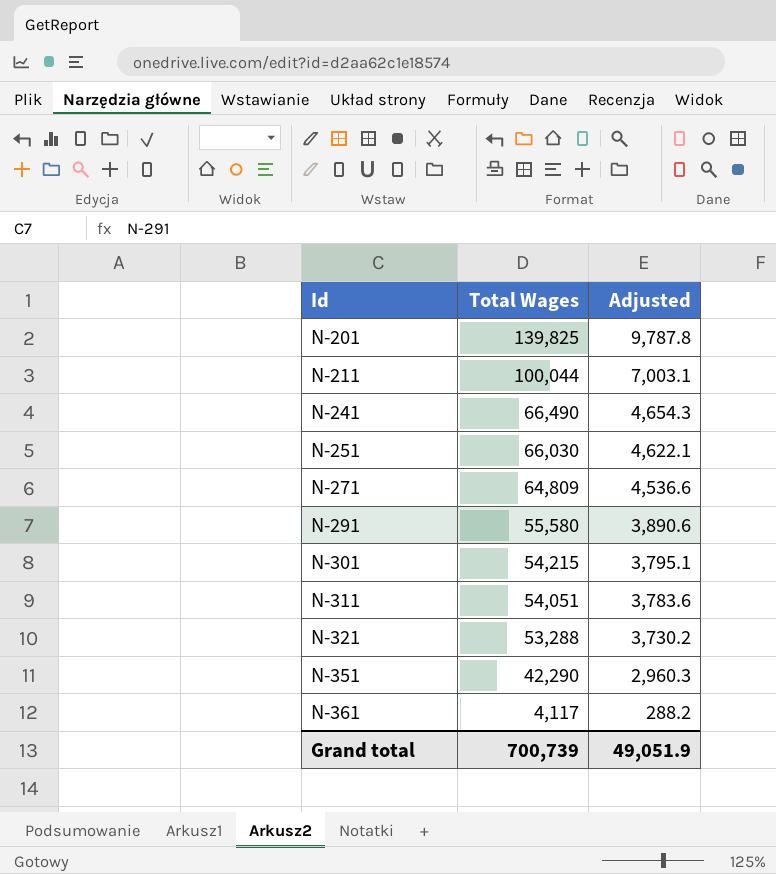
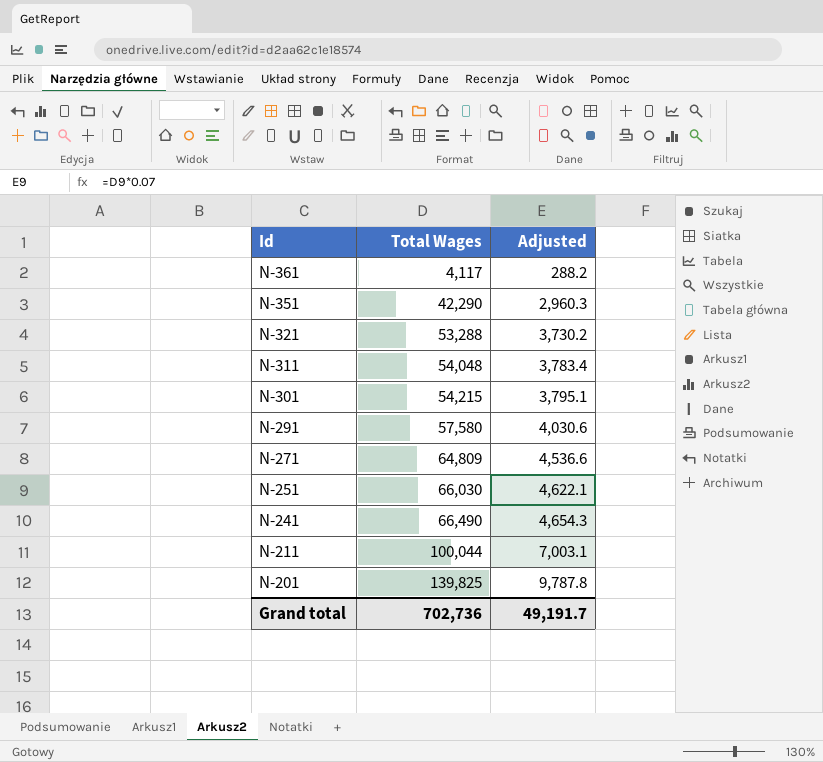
row order: Id ascending -> Id descending
N-311 | Total Wages: 54,051 -> 54,048
N-311 | Adjusted: 3,783.6 -> 3,783.4
N-291 | Total Wages: 55,580 -> 57,580
N-291 | Adjusted: 3,890.6 -> 4,030.6
Grand total | Total Wages: 700,739 -> 702,736
Grand total | Adjusted: 49,051.9 -> 49,191.7

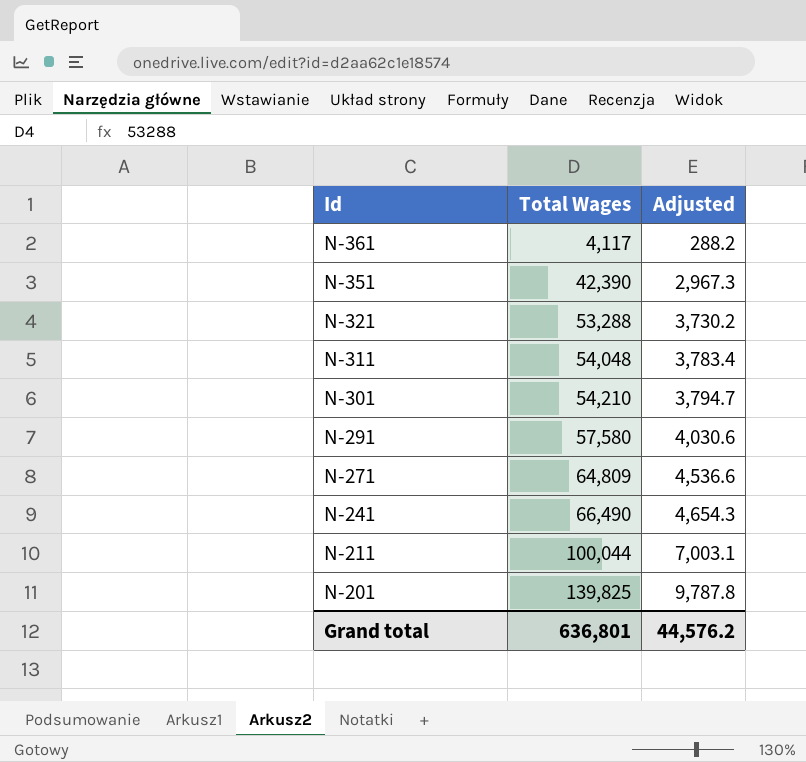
row N-251: 66,030 | 4,622.1 -> none
N-351 | Total Wages: 42,290 -> 42,390
N-351 | Adjusted: 2,960.3 -> 2,967.3
N-301 | Total Wages: 54,215 -> 54,210
N-301 | Adjusted: 3,795.1 -> 3,794.7
Grand total | Total Wages: 702,736 -> 636,801
Grand total | Adjusted: 49,191.7 -> 44,576.2

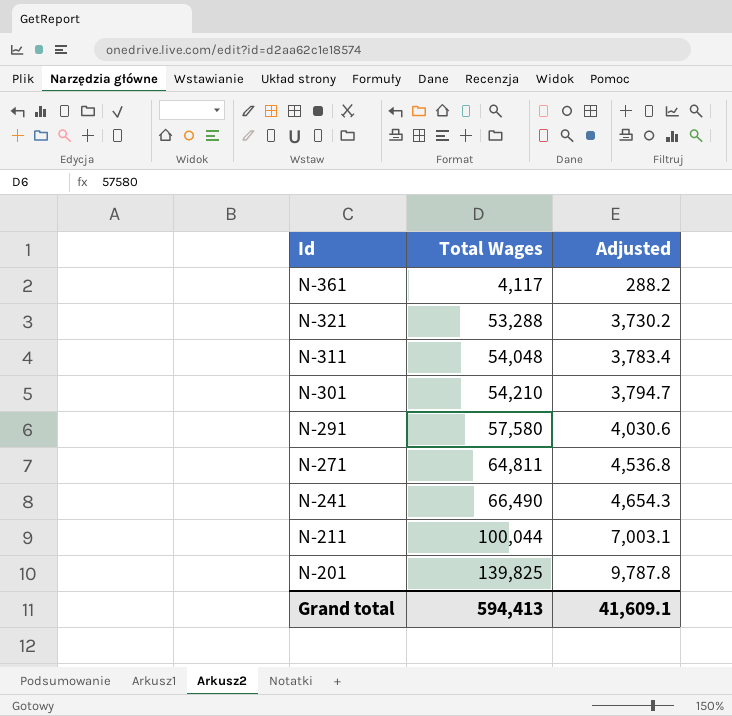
row N-351: 42,390 | 2,967.3 -> none
N-271 | Total Wages: 64,809 -> 64,811
N-271 | Adjusted: 4,536.6 -> 4,536.8
Grand total | Total Wages: 636,801 -> 594,413
Grand total | Adjusted: 44,576.2 -> 41,609.1

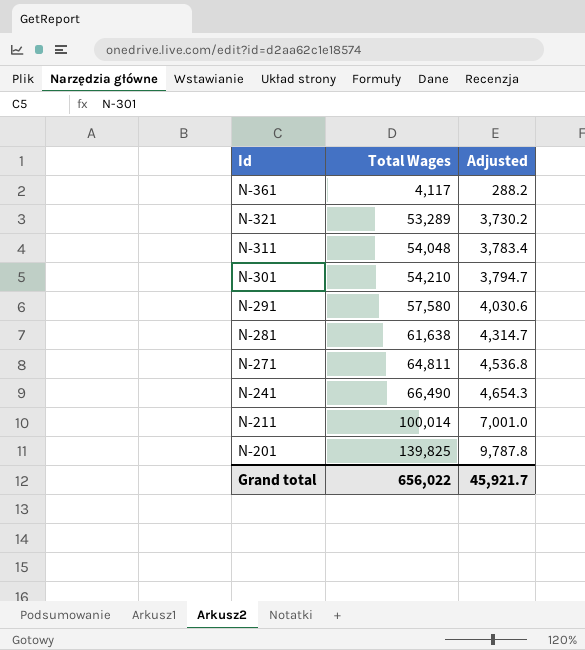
N-321 | Total Wages: 53,288 -> 53,289
row N-281: none -> 61,638 | 4,314.7
N-211 | Total Wages: 100,044 -> 100,014
N-211 | Adjusted: 7,003.1 -> 7,001.0
Grand total | Total Wages: 594,413 -> 656,022
Grand total | Adjusted: 41,609.1 -> 45,921.7

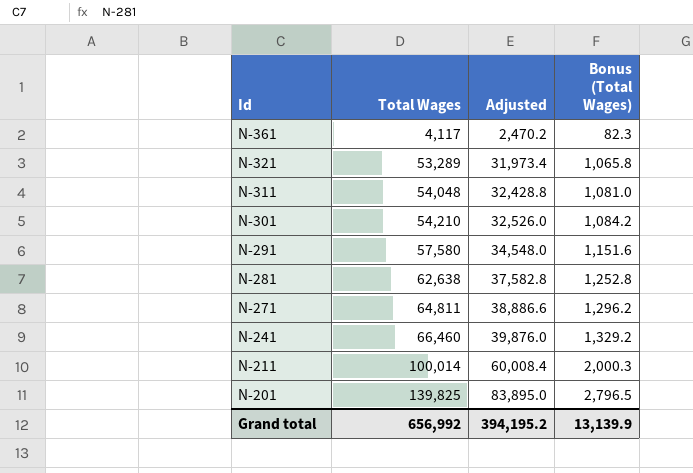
column Adjusted | formula: [Total Wages] * 0.07 -> [Total Wages] * 0.6
column Bonus (Total Wages) | formula: none -> [Total Wages] * 0.02
N-281 | Total Wages: 61,638 -> 62,638
N-241 | Total Wages: 66,490 -> 66,460
Grand total | Total Wages: 656,022 -> 656,992
Grand total | Adjusted: 45,921.7 -> 394,195.2

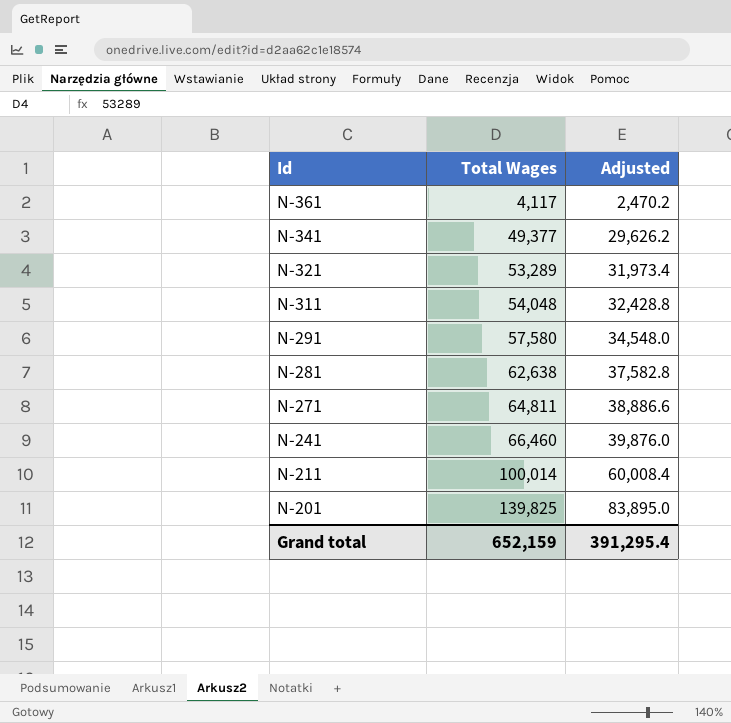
column Bonus (Total Wages) | formula: [Total Wages] * 0.02 -> none
row N-301: 54,210 | 32,526.0 | 1,084.2 -> none
row N-341: none -> 49,377 | 29,626.2
Grand total | Total Wages: 656,992 -> 652,159
Grand total | Adjusted: 394,195.2 -> 391,295.4

